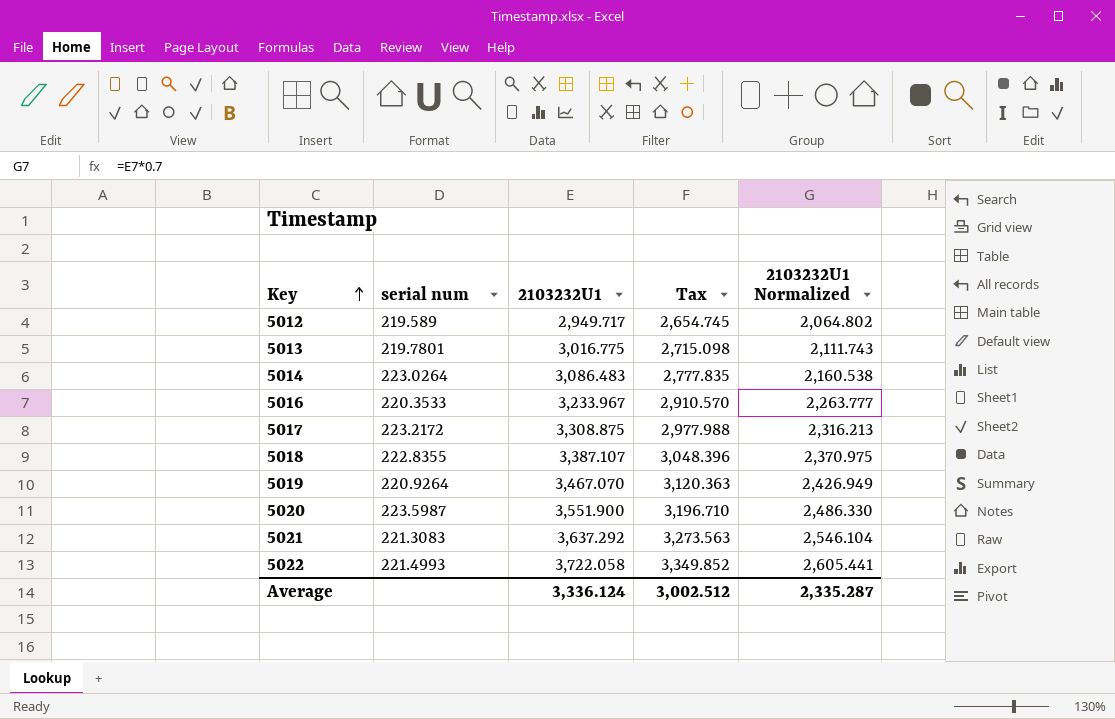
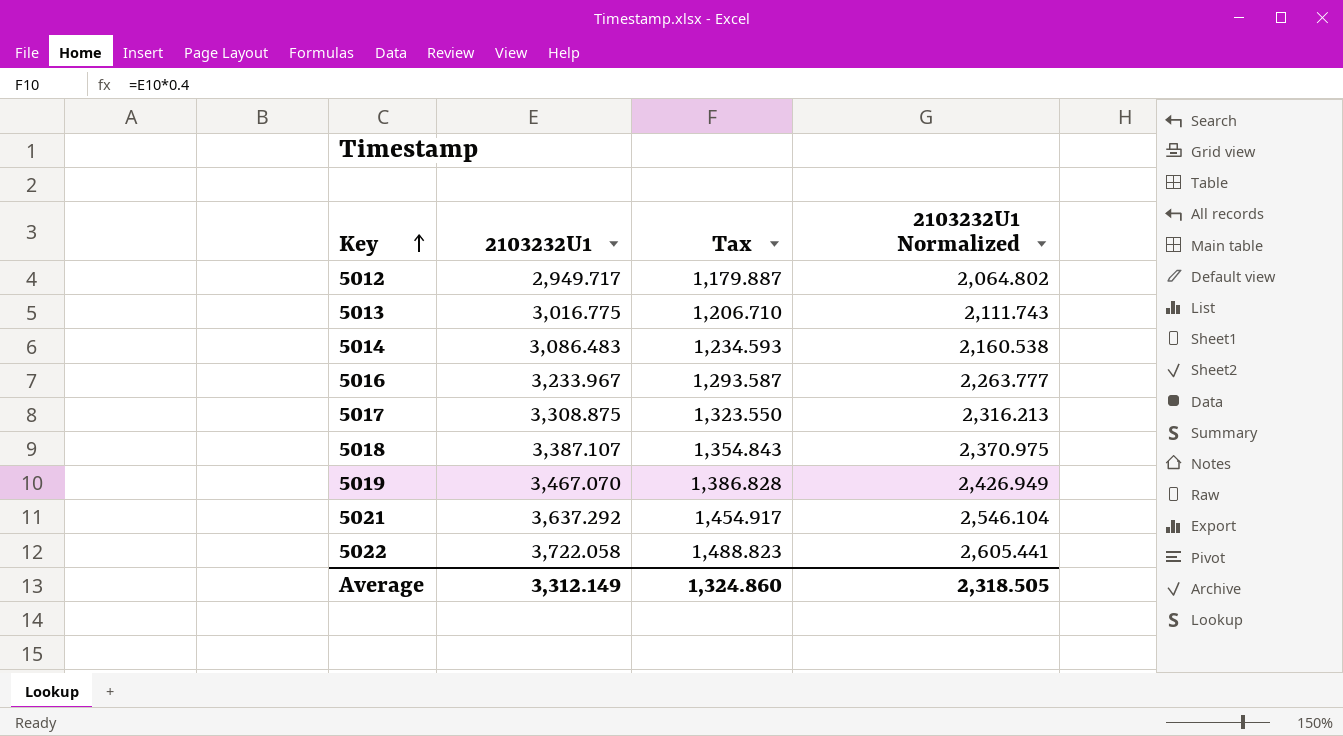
column serial num | position: 2 -> none
column Tax | formula: [2103232U1] * 0.9 -> [2103232U1] * 0.4
row 5020: 223.5987 | 3,551.900 | 3,196.710 | 2,486.330 -> none
Average | 2103232U1: 3,336.124 -> 3,312.149
Average | Tax: 3,002.512 -> 1,324.860
Average | 2103232U1 Normalized: 2,335.287 -> 2,318.505

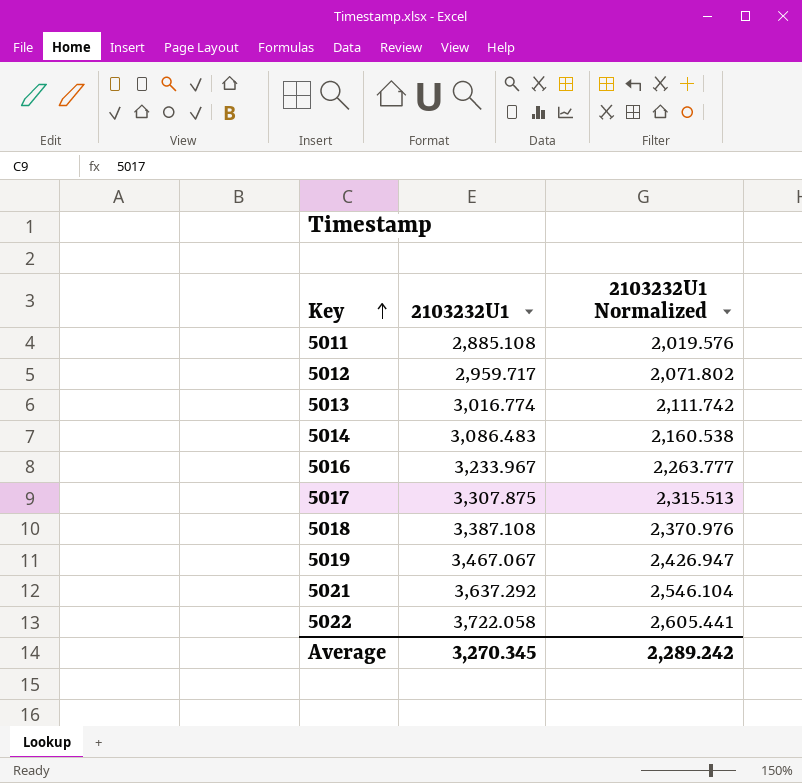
column Tax | formula: [2103232U1] * 0.4 -> none
row 5011: none -> 2,885.108 | 2,019.576
5012 | 2103232U1: 2,949.717 -> 2,959.717
5012 | 2103232U1 Normalized: 2,064.802 -> 2,071.802
5013 | 2103232U1: 3,016.775 -> 3,016.774
5013 | 2103232U1 Normalized: 2,111.743 -> 2,111.742
5017 | 2103232U1: 3,308.875 -> 3,307.875
5017 | 2103232U1 Normalized: 2,316.213 -> 2,315.513
5018 | 2103232U1: 3,387.107 -> 3,387.108
5018 | 2103232U1 Normalized: 2,370.975 -> 2,370.976
5019 | 2103232U1: 3,467.070 -> 3,467.067
5019 | 2103232U1 Normalized: 2,426.949 -> 2,426.947
Average | 2103232U1: 3,312.149 -> 3,270.345
Average | 2103232U1 Normalized: 2,318.505 -> 2,289.242

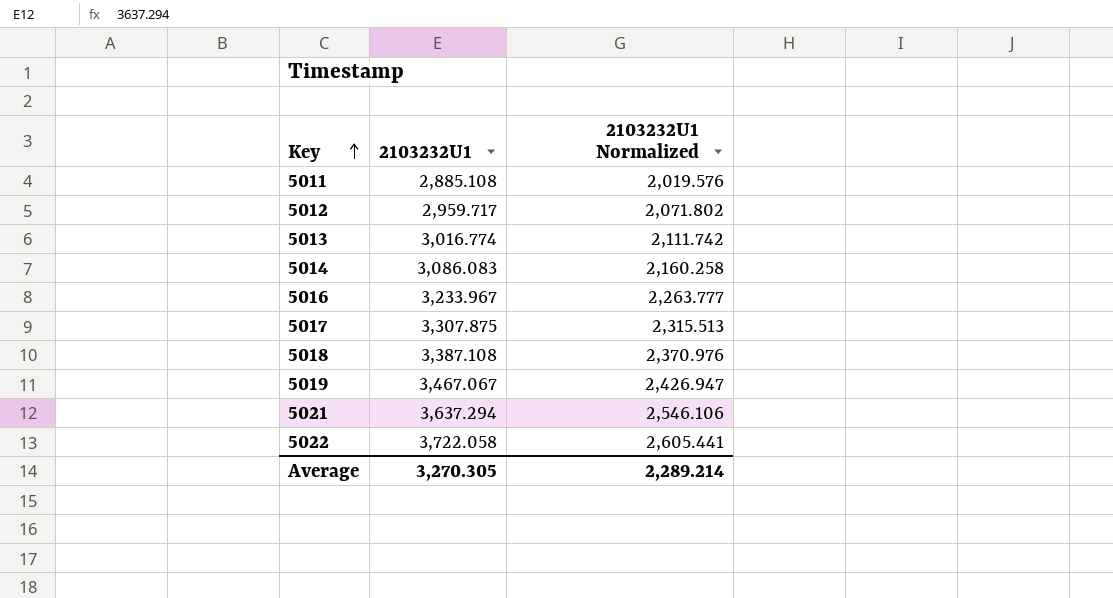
5014 | 2103232U1: 3,086.483 -> 3,086.083
5014 | 2103232U1 Normalized: 2,160.538 -> 2,160.258
5021 | 2103232U1: 3,637.292 -> 3,637.294
5021 | 2103232U1 Normalized: 2,546.104 -> 2,546.106
Average | 2103232U1: 3,270.345 -> 3,270.305
Average | 2103232U1 Normalized: 2,289.242 -> 2,289.214

